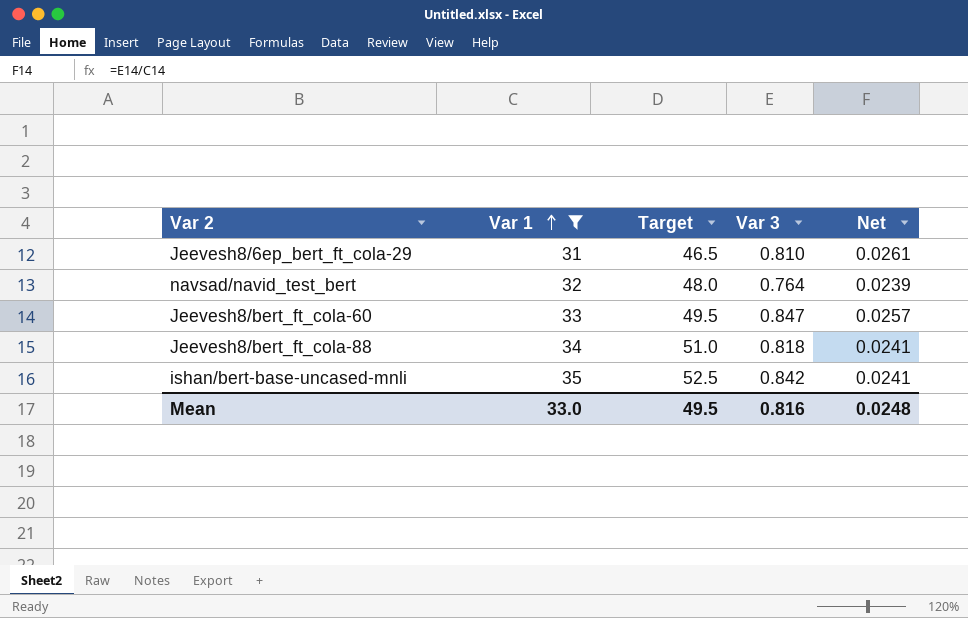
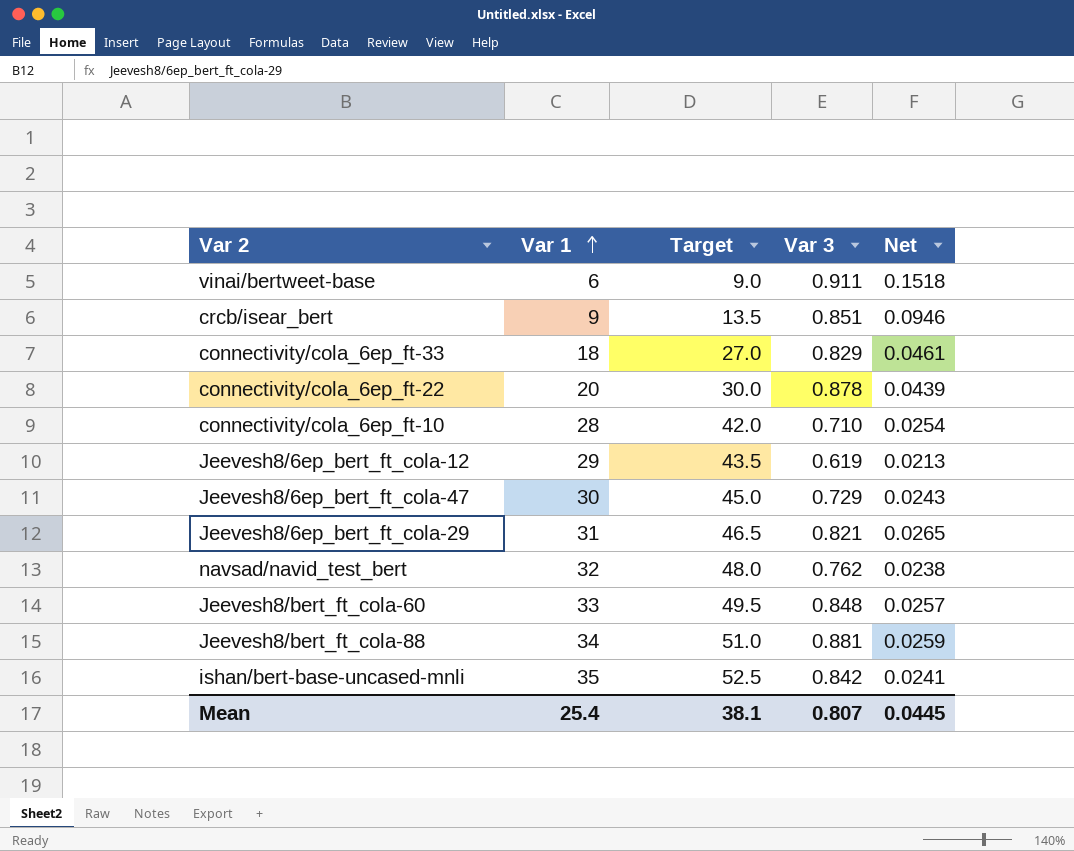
filter: Var 1 >= 31 -> none
Jeevesh8/6ep_bert_ft_cola-29 | Var 3: 0.810 -> 0.821
Jeevesh8/6ep_bert_ft_cola-29 | Net: 0.0261 -> 0.0265
navsad/navid_test_bert | Var 3: 0.764 -> 0.762
navsad/navid_test_bert | Net: 0.0239 -> 0.0238
Jeevesh8/bert_ft_cola-60 | Var 3: 0.847 -> 0.848
Jeevesh8/bert_ft_cola-88 | Var 3: 0.818 -> 0.881
Jeevesh8/bert_ft_cola-88 | Net: 0.0241 -> 0.0259
Mean | Var 1: 33.0 -> 25.4
Mean | Target: 49.5 -> 38.1
Mean | Var 3: 0.816 -> 0.807
Mean | Net: 0.0248 -> 0.0445

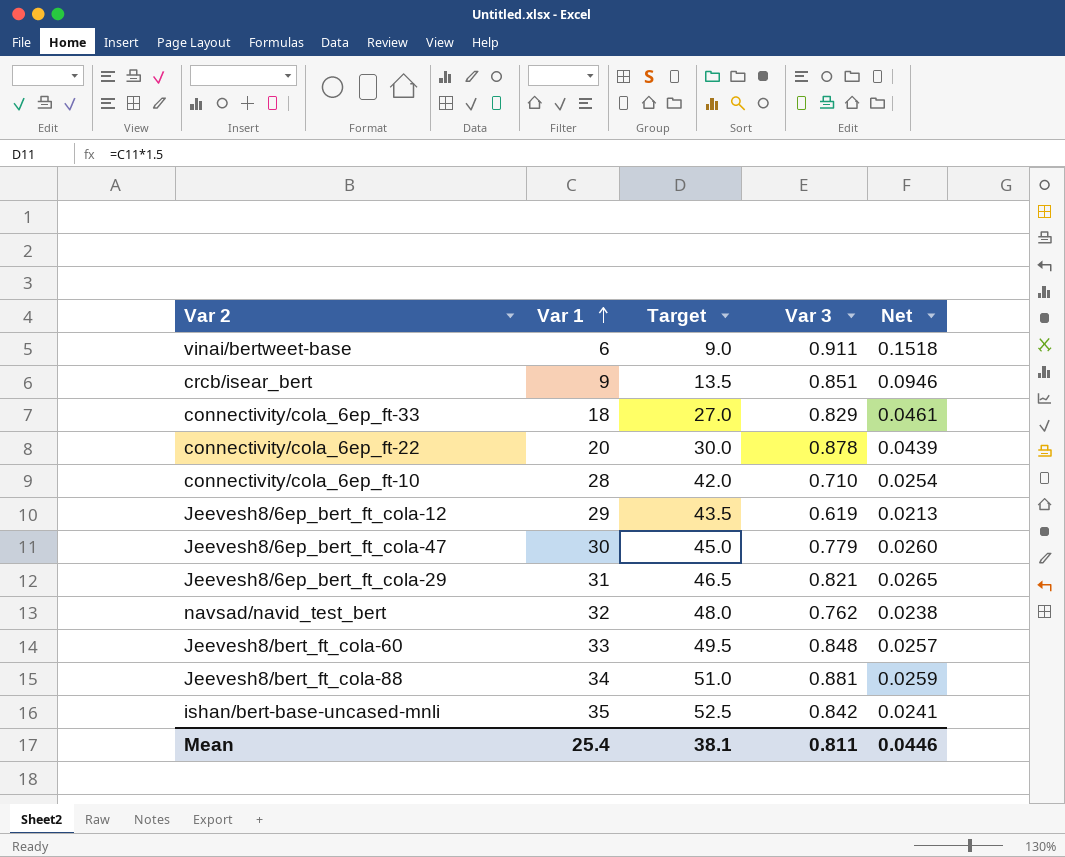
Jeevesh8/6ep_bert_ft_cola-47 | Var 3: 0.729 -> 0.779
Jeevesh8/6ep_bert_ft_cola-47 | Net: 0.0243 -> 0.0260
Mean | Var 3: 0.807 -> 0.811
Mean | Net: 0.0445 -> 0.0446

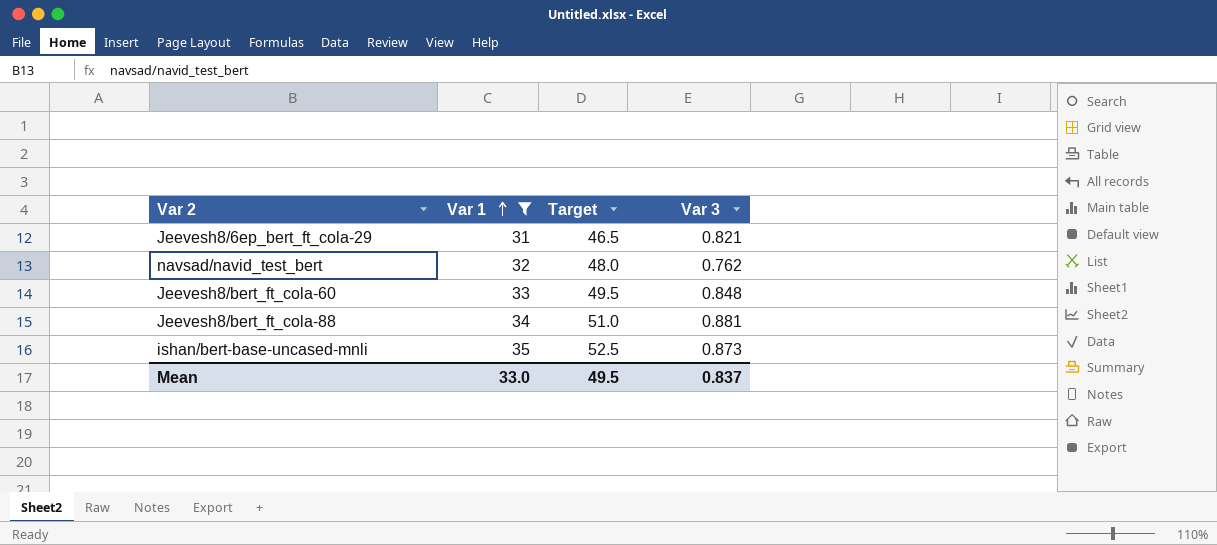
filter: none -> Var 1 >= 31
column Net | formula: [Var 3] / [Var 1] -> none
ishan/bert-base-uncased-mnli | Var 3: 0.842 -> 0.873
Mean | Var 1: 25.4 -> 33.0
Mean | Target: 38.1 -> 49.5
Mean | Var 3: 0.811 -> 0.837

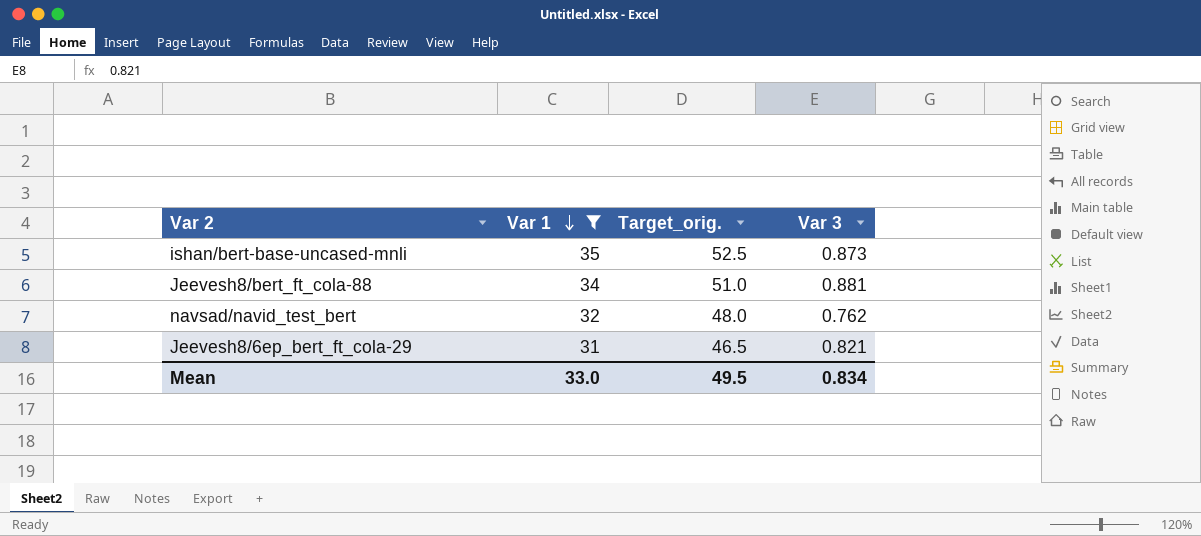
row order: Var 1 ascending -> Var 1 descending
column name: Target -> Target_orig.
row Jeevesh8/bert_ft_cola-60: 33 | 49.5 | 0.848 -> none
Mean | Var 3: 0.837 -> 0.834

